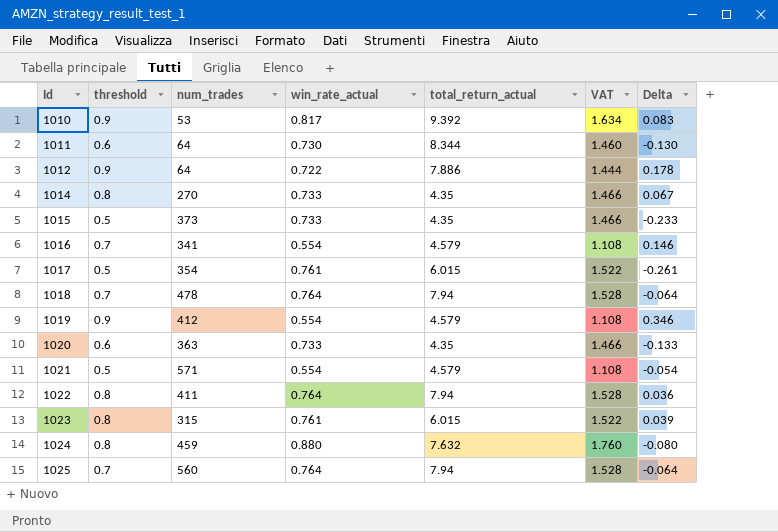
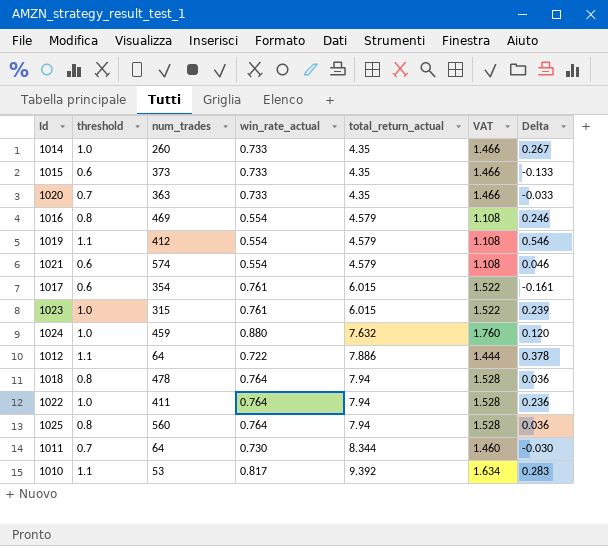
row order: Id ascending -> total_return_actual ascending
1014 | threshold: 0.8 -> 1.0
1014 | num_trades: 270 -> 260
1014 | Delta: 0.067 -> 0.267
1015 | threshold: 0.5 -> 0.6
1015 | Delta: -0.233 -> -0.133
1020 | threshold: 0.6 -> 0.7
1020 | Delta: -0.133 -> -0.033
1016 | threshold: 0.7 -> 0.8
1016 | num_trades: 341 -> 469
1016 | Delta: 0.146 -> 0.246
1019 | threshold: 0.9 -> 1.1
1019 | Delta: 0.346 -> 0.546
1021 | threshold: 0.5 -> 0.6
1021 | num_trades: 571 -> 574
1021 | Delta: -0.054 -> 0.046
1017 | threshold: 0.5 -> 0.6
1017 | Delta: -0.261 -> -0.161
1023 | threshold: 0.8 -> 1.0
1023 | Delta: 0.039 -> 0.239
1024 | threshold: 0.8 -> 1.0
1024 | Delta: -0.080 -> 0.120
1012 | threshold: 0.9 -> 1.1
1012 | Delta: 0.178 -> 0.378
1018 | threshold: 0.7 -> 0.8
1018 | Delta: -0.064 -> 0.036
1022 | threshold: 0.8 -> 1.0
1022 | Delta: 0.036 -> 0.236
1025 | threshold: 0.7 -> 0.8
1025 | Delta: -0.064 -> 0.036
1011 | threshold: 0.6 -> 0.7
1011 | Delta: -0.130 -> -0.030
1010 | threshold: 0.9 -> 1.1
1010 | Delta: 0.083 -> 0.283

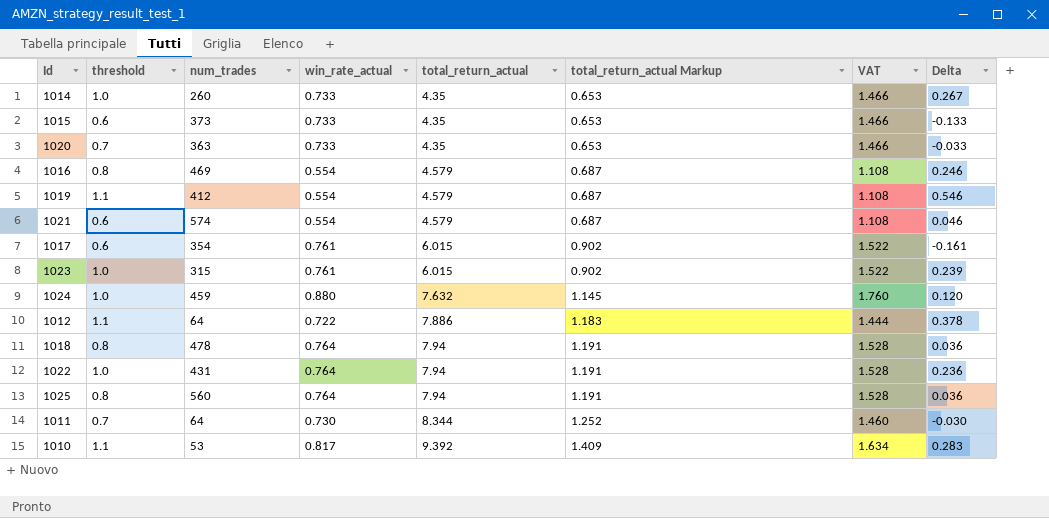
column total_return_actual Markup | formula: none -> [total_return_actual] * 0.15
1022 | num_trades: 411 -> 431

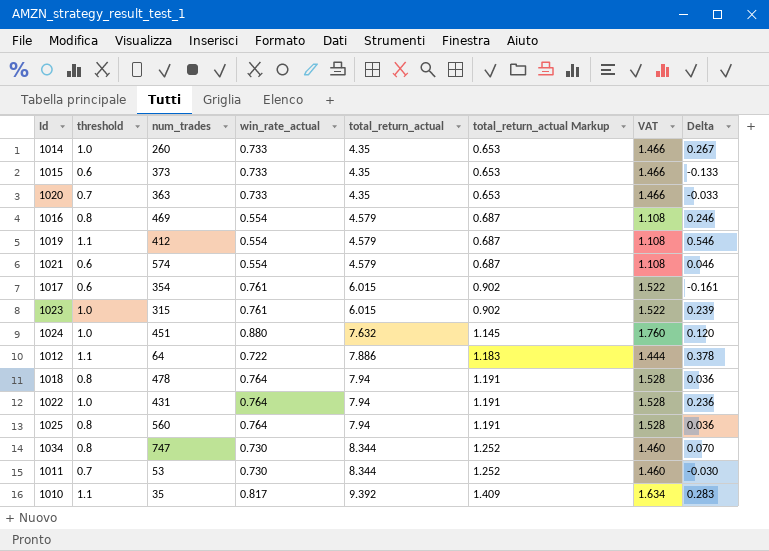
1024 | num_trades: 459 -> 451
row 1034: none -> 0.8 | 747 | 0.730 | 8.344 | 1.252 | 1.460 | 0.070
1011 | num_trades: 64 -> 53
1010 | num_trades: 53 -> 35

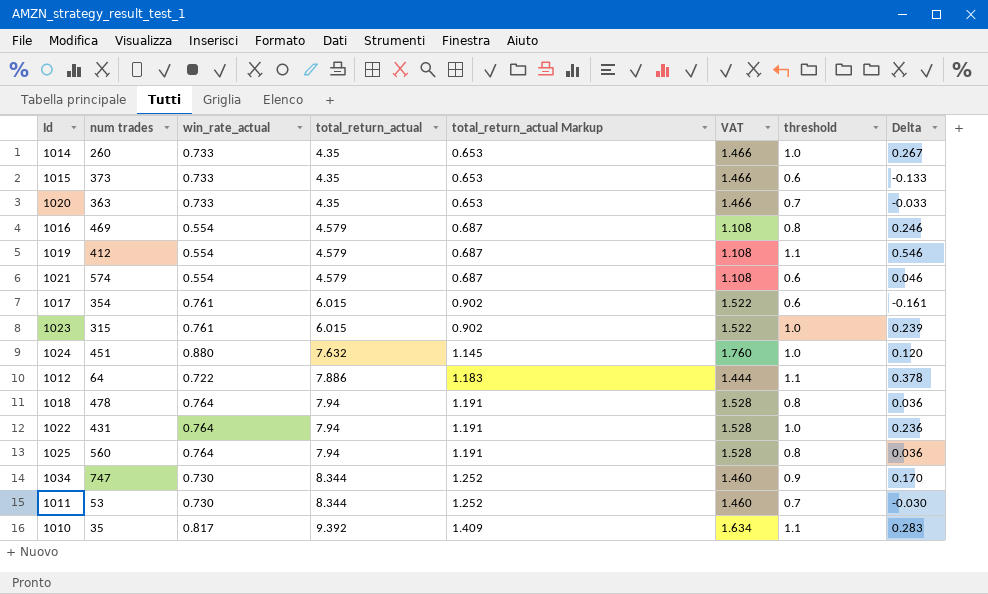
column name: num_trades -> num trades
column threshold | position: 2 -> 7
1034 | threshold: 0.8 -> 0.9
1034 | Delta: 0.070 -> 0.170

